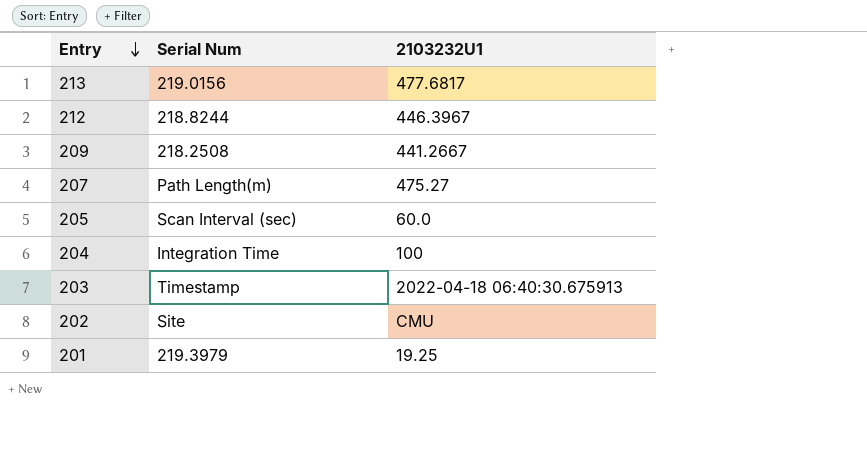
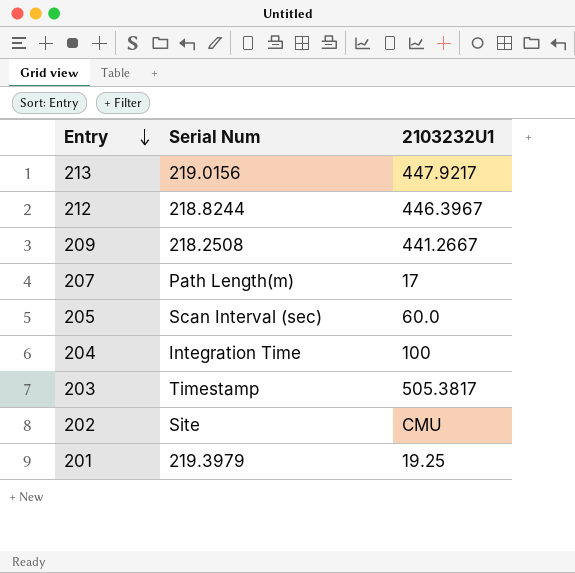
213 | 2103232U1: 477.6817 -> 447.9217
207 | 2103232U1: 475.27 -> 17
203 | 2103232U1: 2022-04-18 06:40:30.675913 -> 505.3817

